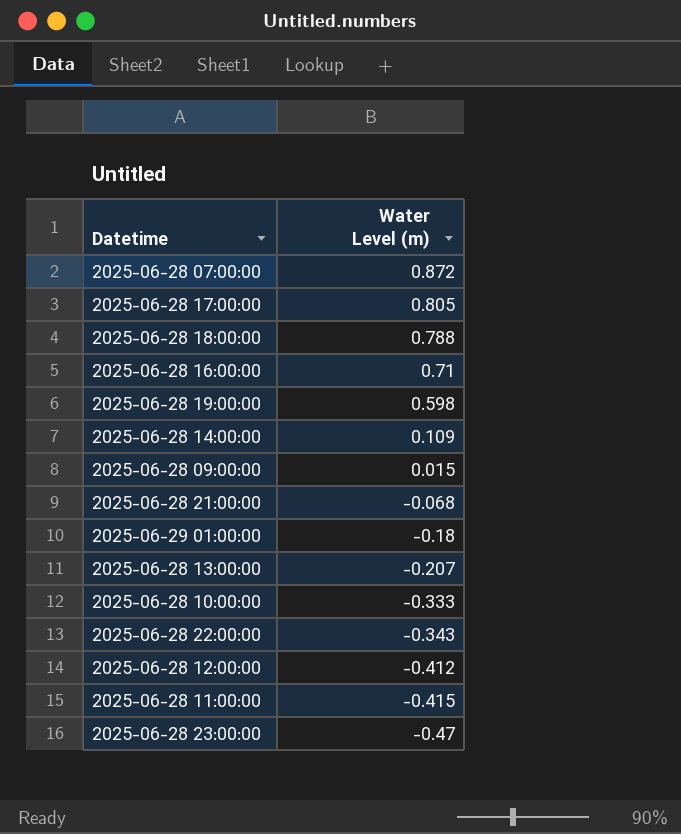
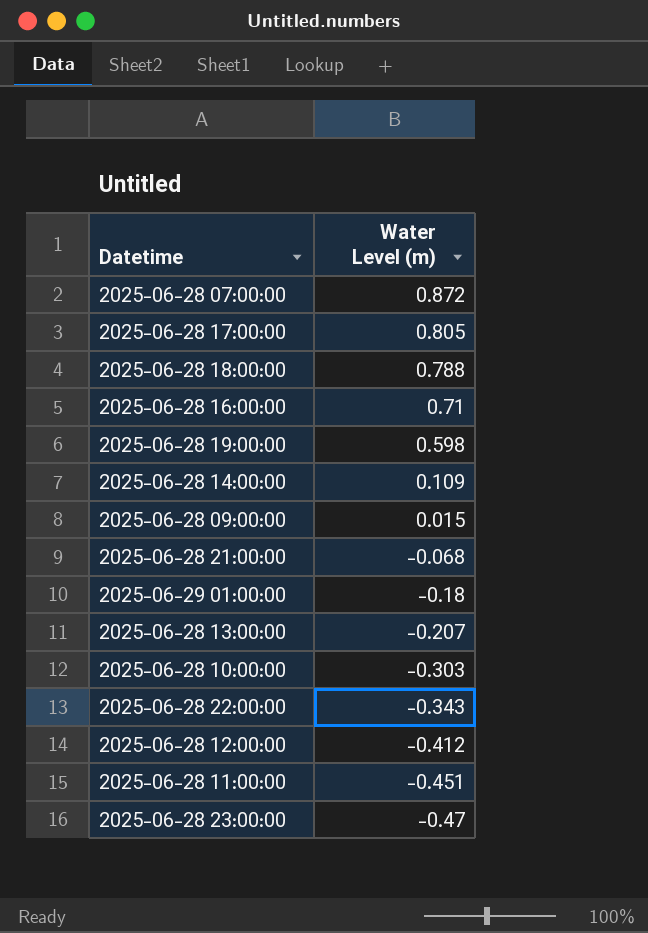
2025-06-28 10:00:00 | Water Level (m): -0.333 -> -0.303
2025-06-28 11:00:00 | Water Level (m): -0.415 -> -0.451

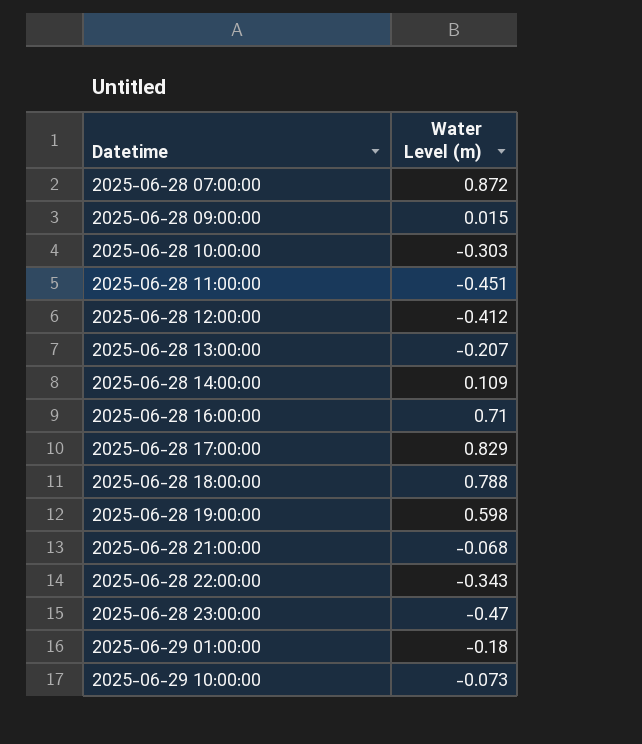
row order: Water Level (m) descending -> Datetime ascending
2025-06-28 17:00:00 | Water Level (m): 0.805 -> 0.829
row 2025-06-29 10:00:00: none -> -0.073

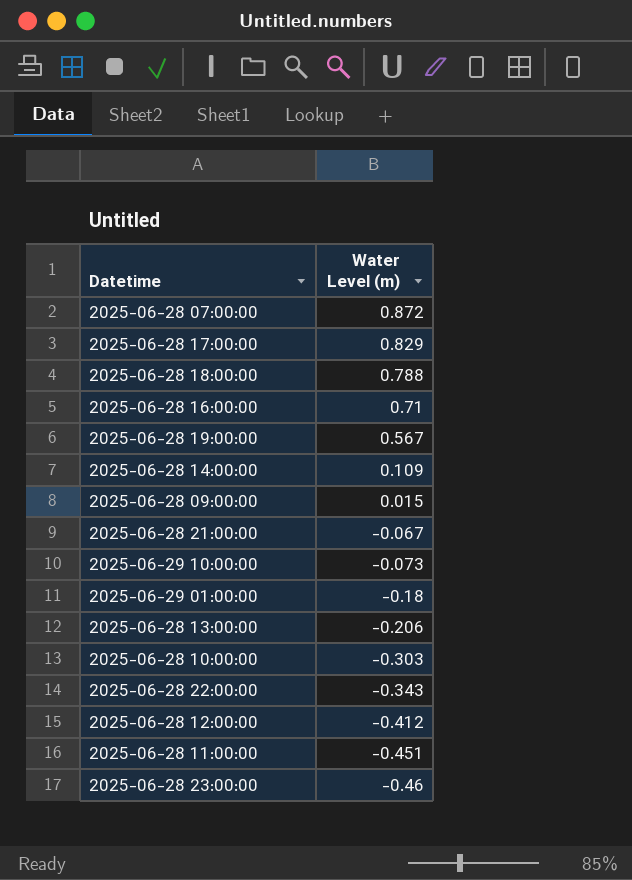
row order: Datetime ascending -> Water Level (m) descending
2025-06-28 19:00:00 | Water Level (m): 0.598 -> 0.567
2025-06-28 21:00:00 | Water Level (m): -0.068 -> -0.067
2025-06-28 13:00:00 | Water Level (m): -0.207 -> -0.206
2025-06-28 23:00:00 | Water Level (m): -0.47 -> -0.46

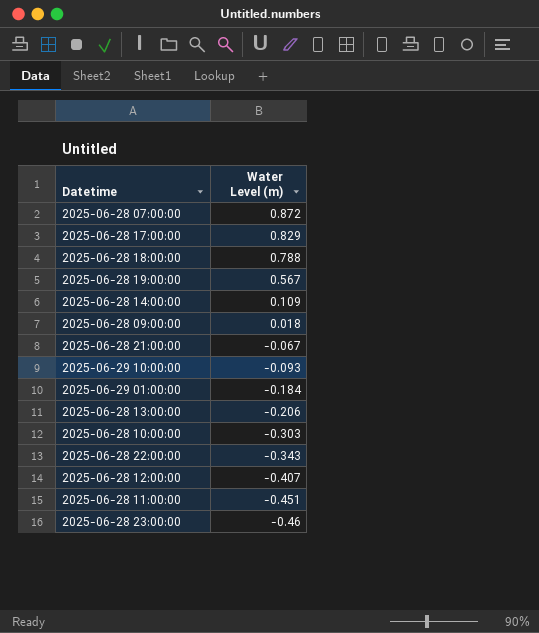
row 2025-06-28 16:00:00: 0.71 -> none
2025-06-28 09:00:00 | Water Level (m): 0.015 -> 0.018
2025-06-29 10:00:00 | Water Level (m): -0.073 -> -0.093
2025-06-29 01:00:00 | Water Level (m): -0.18 -> -0.184
2025-06-28 12:00:00 | Water Level (m): -0.412 -> -0.407

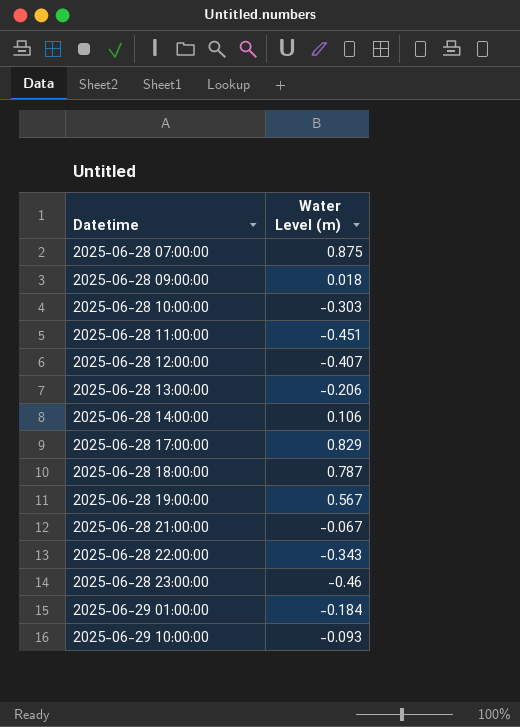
row order: Water Level (m) descending -> Datetime ascending
2025-06-28 07:00:00 | Water Level (m): 0.872 -> 0.875
2025-06-28 14:00:00 | Water Level (m): 0.109 -> 0.106
2025-06-28 18:00:00 | Water Level (m): 0.788 -> 0.787

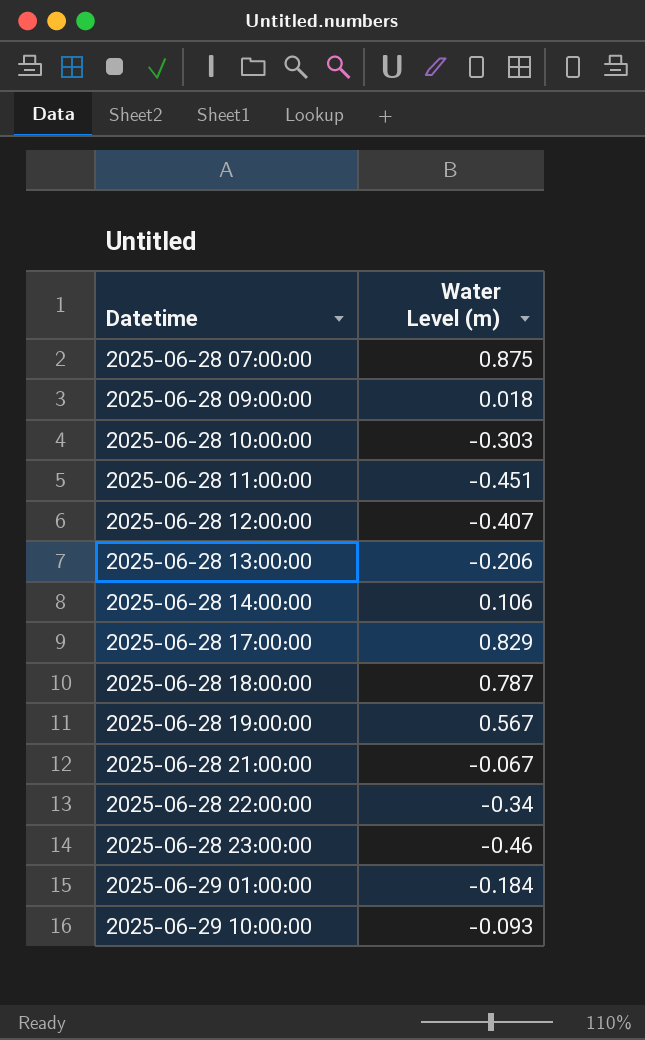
2025-06-28 22:00:00 | Water Level (m): -0.343 -> -0.34

